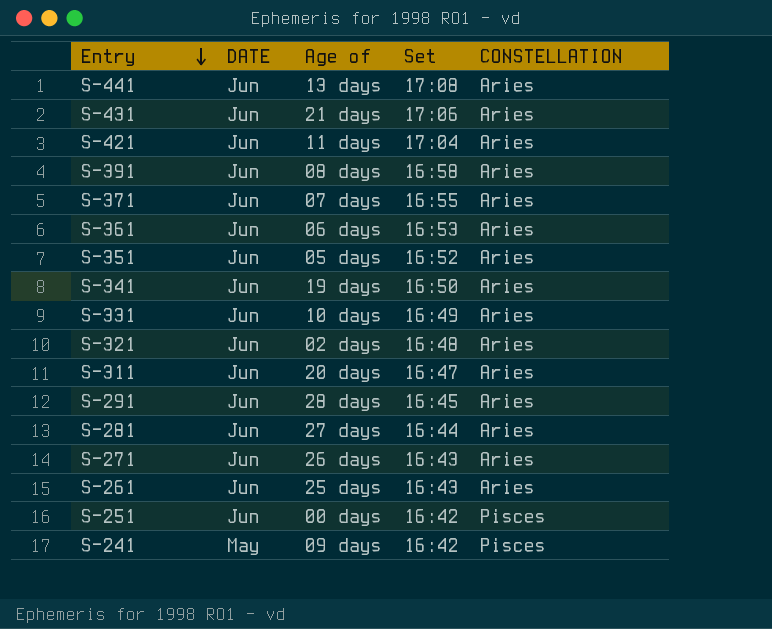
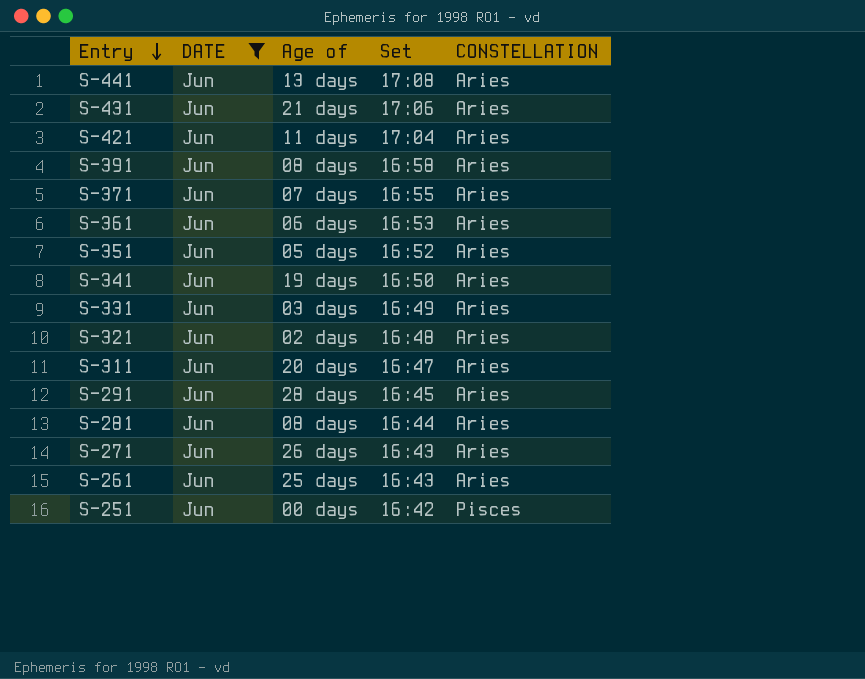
filter: none -> DATE = Jun
S-331 | Age of: 10 days -> 03 days
S-281 | Age of: 27 days -> 08 days

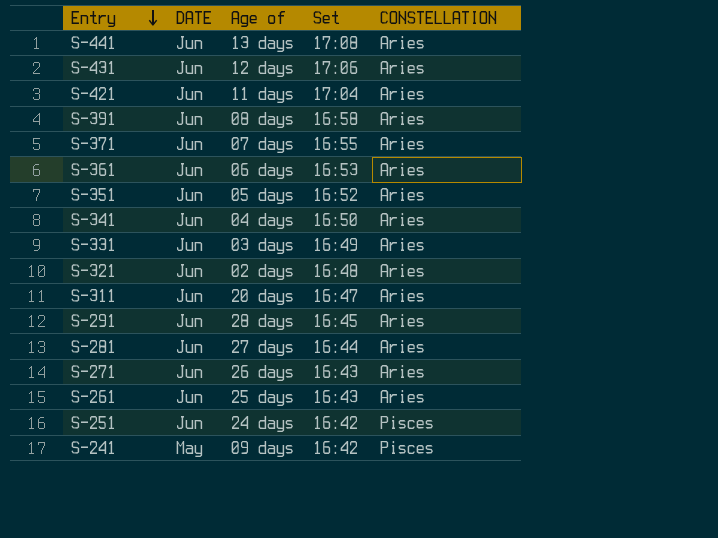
filter: DATE = Jun -> none
S-431 | Age of: 21 days -> 12 days
S-341 | Age of: 19 days -> 04 days
S-281 | Age of: 08 days -> 27 days
S-251 | Age of: 00 days -> 24 days

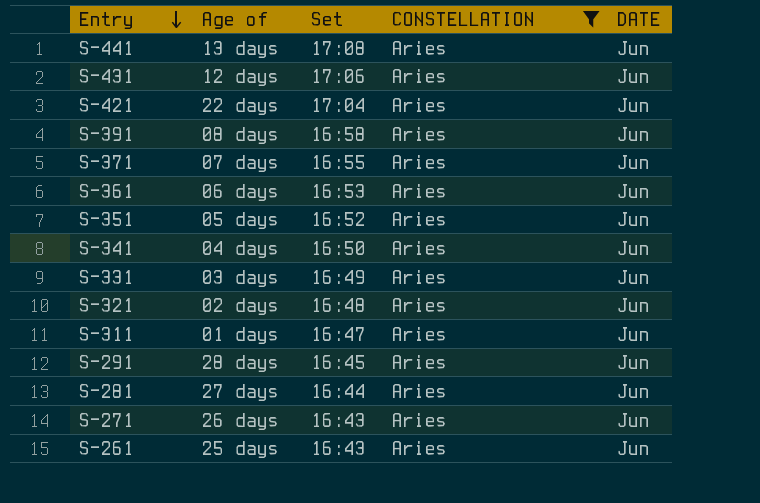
filter: none -> CONSTELLATION = Aries
column DATE | position: 2 -> 5
S-421 | Age of: 11 days -> 22 days
S-311 | Age of: 20 days -> 01 days

